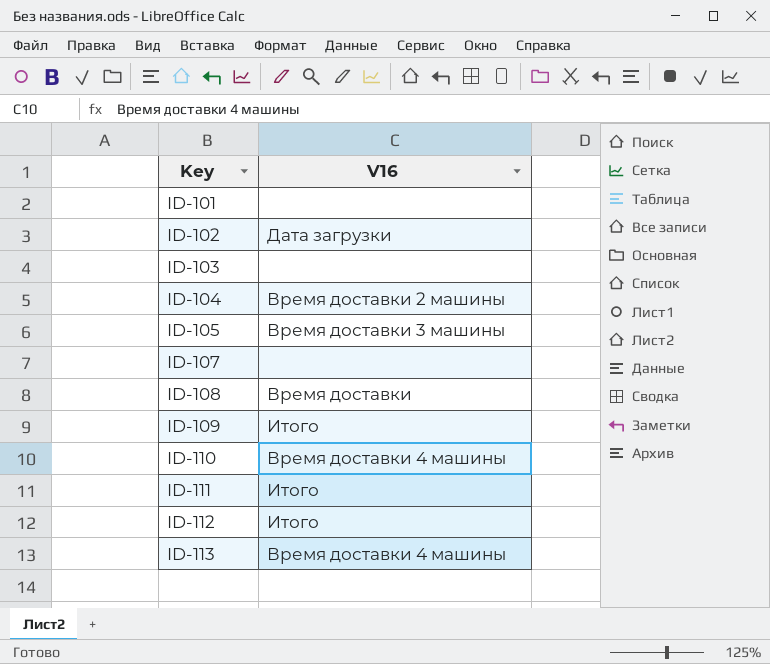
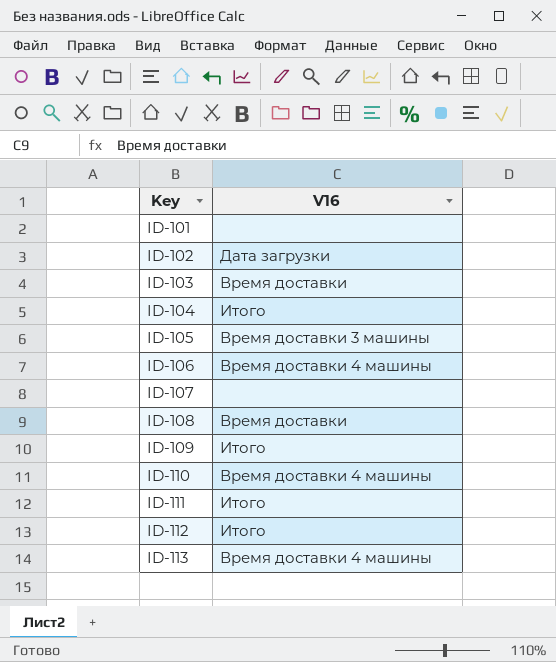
ID-103 | V16: none -> Время доставки
ID-104 | V16: Время доставки 2 машины -> Итого
row ID-106: none -> Время доставки 4 машины

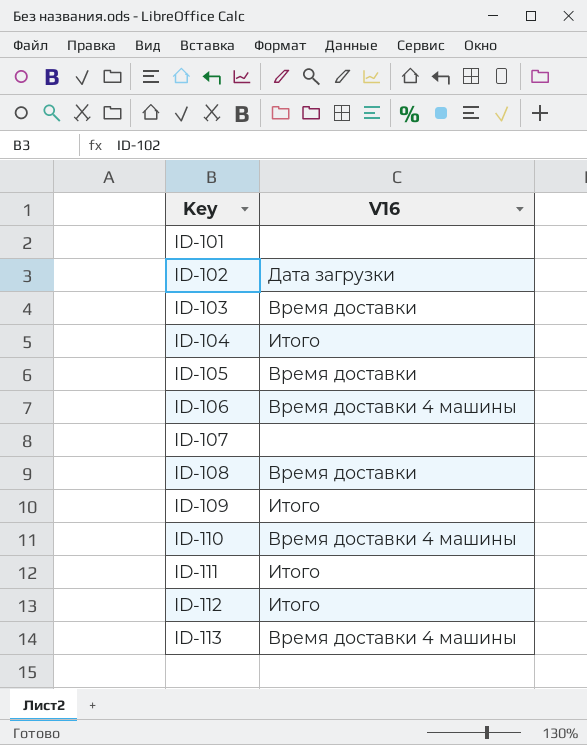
ID-105 | V16: Время доставки 3 машины -> Время доставки

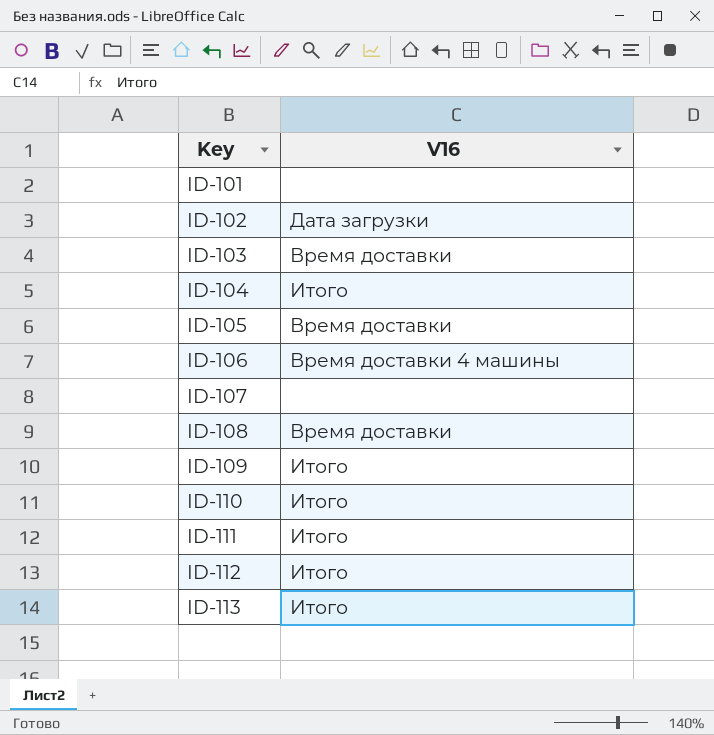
ID-110 | V16: Время доставки 4 машины -> Итого
ID-113 | V16: Время доставки 4 машины -> Итого

